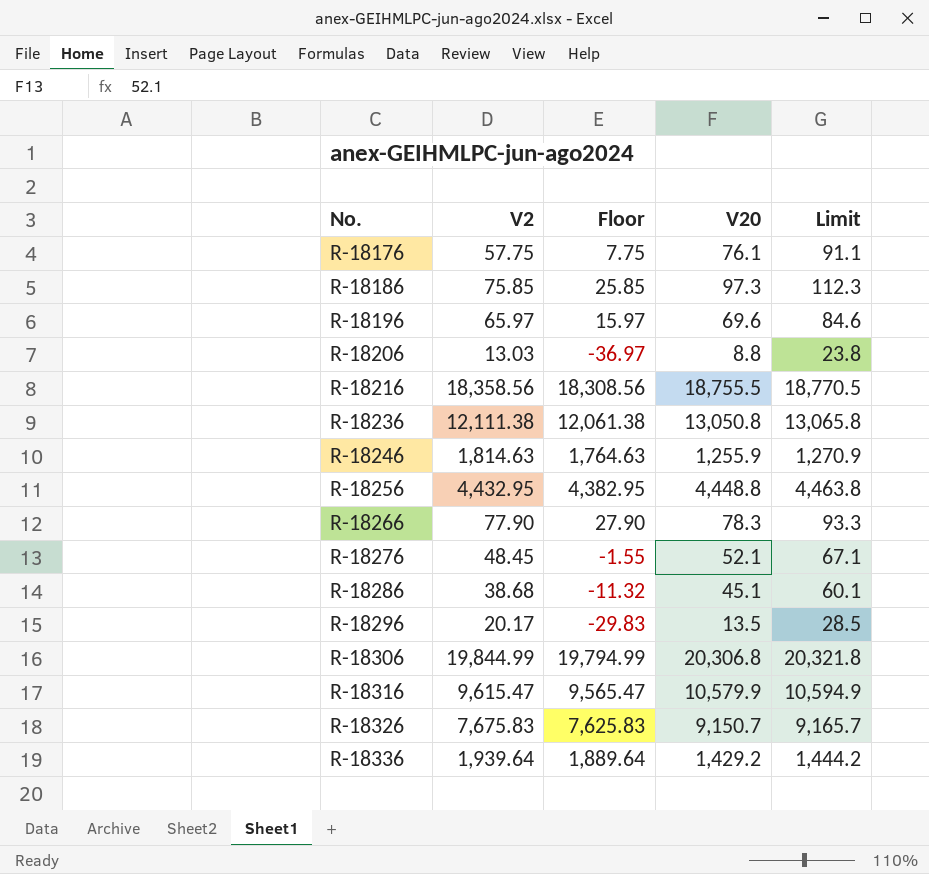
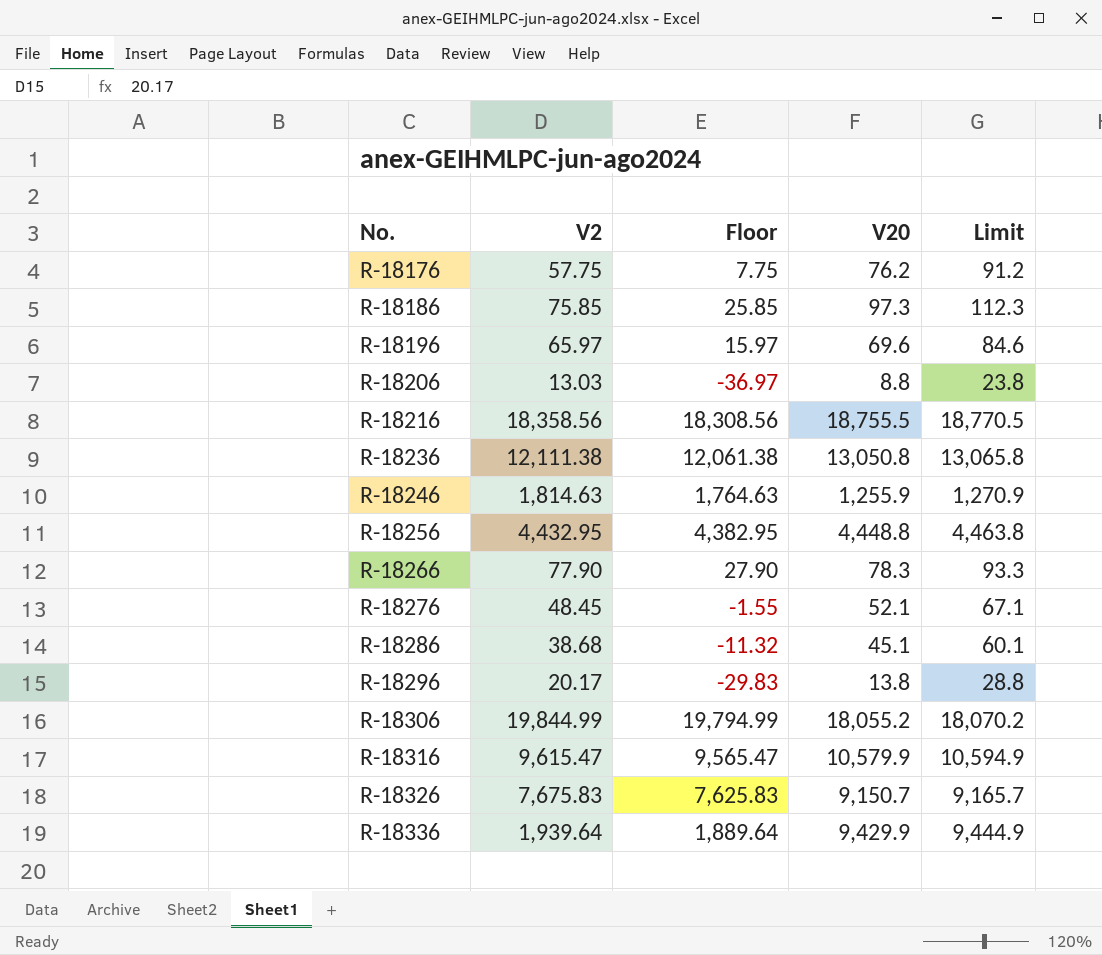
R-18176 | V20: 76.1 -> 76.2
R-18176 | Limit: 91.1 -> 91.2
R-18296 | V20: 13.5 -> 13.8
R-18296 | Limit: 28.5 -> 28.8
R-18306 | V20: 20,306.8 -> 18,055.2
R-18306 | Limit: 20,321.8 -> 18,070.2
R-18336 | V20: 1,429.2 -> 9,429.9
R-18336 | Limit: 1,444.2 -> 9,444.9

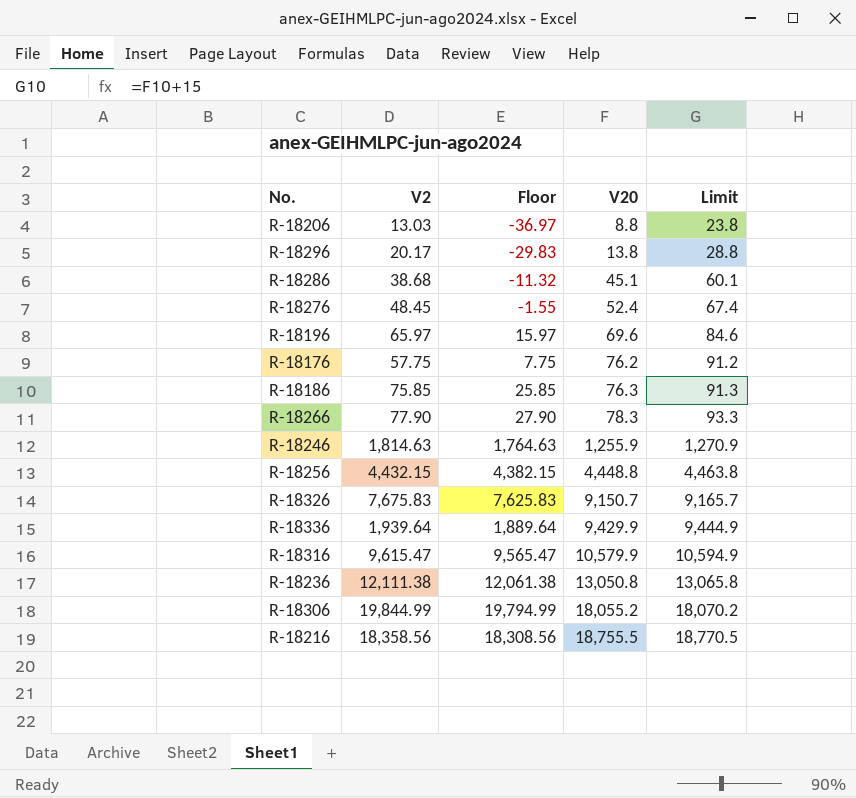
row order: No. ascending -> V20 ascending
R-18276 | V20: 52.1 -> 52.4
R-18276 | Limit: 67.1 -> 67.4
R-18186 | V20: 97.3 -> 76.3
R-18186 | Limit: 112.3 -> 91.3
R-18256 | V2: 4,432.95 -> 4,432.15
R-18256 | Floor: 4,382.95 -> 4,382.15

